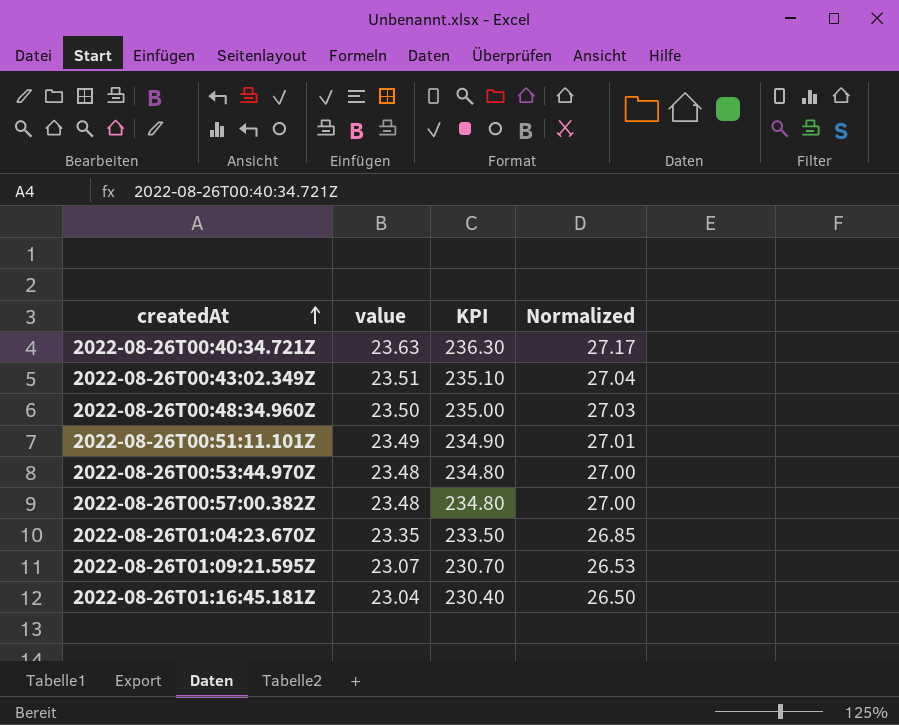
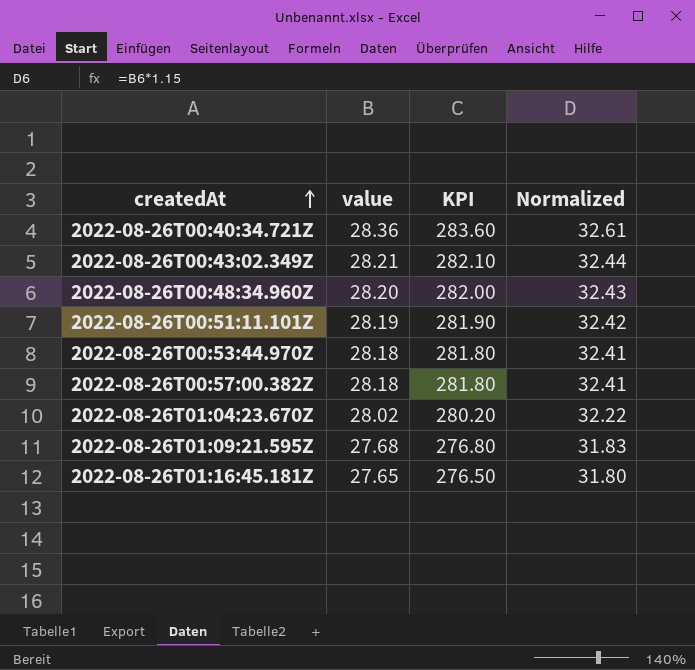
2022-08-26T00:40:34.721Z | value: 23.63 -> 28.36
2022-08-26T00:40:34.721Z | KPI: 236.30 -> 283.60
2022-08-26T00:40:34.721Z | Normalized: 27.17 -> 32.61
2022-08-26T00:43:02.349Z | value: 23.51 -> 28.21
2022-08-26T00:43:02.349Z | KPI: 235.10 -> 282.10
2022-08-26T00:43:02.349Z | Normalized: 27.04 -> 32.44
2022-08-26T00:48:34.960Z | value: 23.50 -> 28.20
2022-08-26T00:48:34.960Z | KPI: 235.00 -> 282.00
2022-08-26T00:48:34.960Z | Normalized: 27.03 -> 32.43
2022-08-26T00:51:11.101Z | value: 23.49 -> 28.19
2022-08-26T00:51:11.101Z | KPI: 234.90 -> 281.90
2022-08-26T00:51:11.101Z | Normalized: 27.01 -> 32.42
2022-08-26T00:53:44.970Z | value: 23.48 -> 28.18
2022-08-26T00:53:44.970Z | KPI: 234.80 -> 281.80
2022-08-26T00:53:44.970Z | Normalized: 27.00 -> 32.41
2022-08-26T00:57:00.382Z | value: 23.48 -> 28.18
2022-08-26T00:57:00.382Z | KPI: 234.80 -> 281.80
2022-08-26T00:57:00.382Z | Normalized: 27.00 -> 32.41
2022-08-26T01:04:23.670Z | value: 23.35 -> 28.02
2022-08-26T01:04:23.670Z | KPI: 233.50 -> 280.20
2022-08-26T01:04:23.670Z | Normalized: 26.85 -> 32.22
2022-08-26T01:09:21.595Z | value: 23.07 -> 27.68
2022-08-26T01:09:21.595Z | KPI: 230.70 -> 276.80
2022-08-26T01:09:21.595Z | Normalized: 26.53 -> 31.83
2022-08-26T01:16:45.181Z | value: 23.04 -> 27.65
2022-08-26T01:16:45.181Z | KPI: 230.40 -> 276.50
2022-08-26T01:16:45.181Z | Normalized: 26.50 -> 31.80

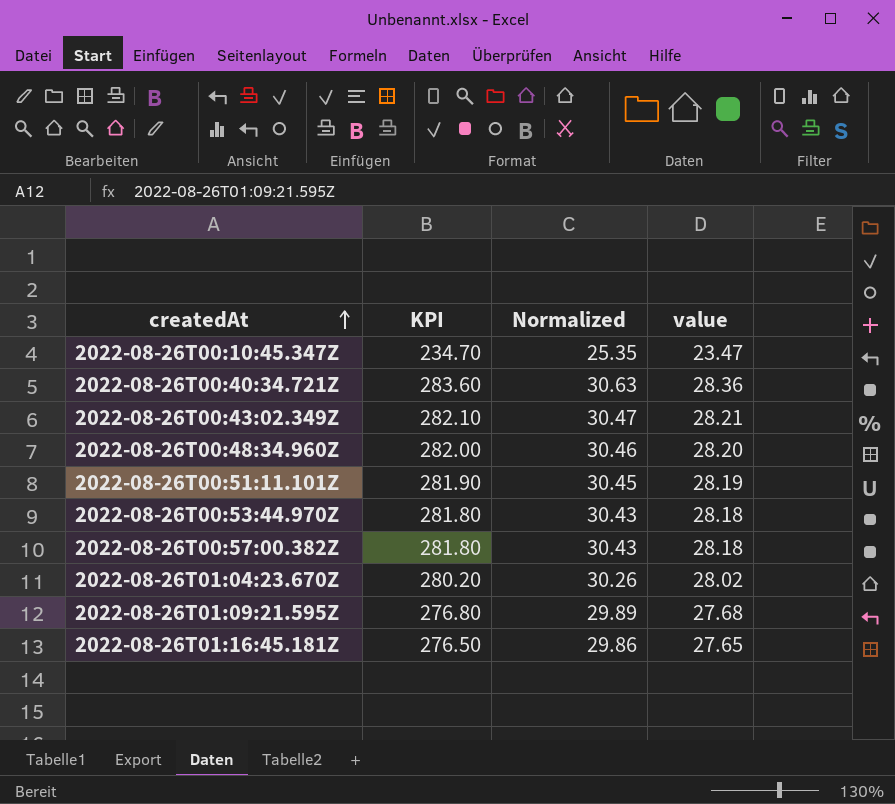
column Normalized | formula: [value] * 1.15 -> [value] * 1.08
column value | position: 2 -> 4
row 2022-08-26T00:10:45.347Z: none -> 234.70 | 25.35 | 23.47

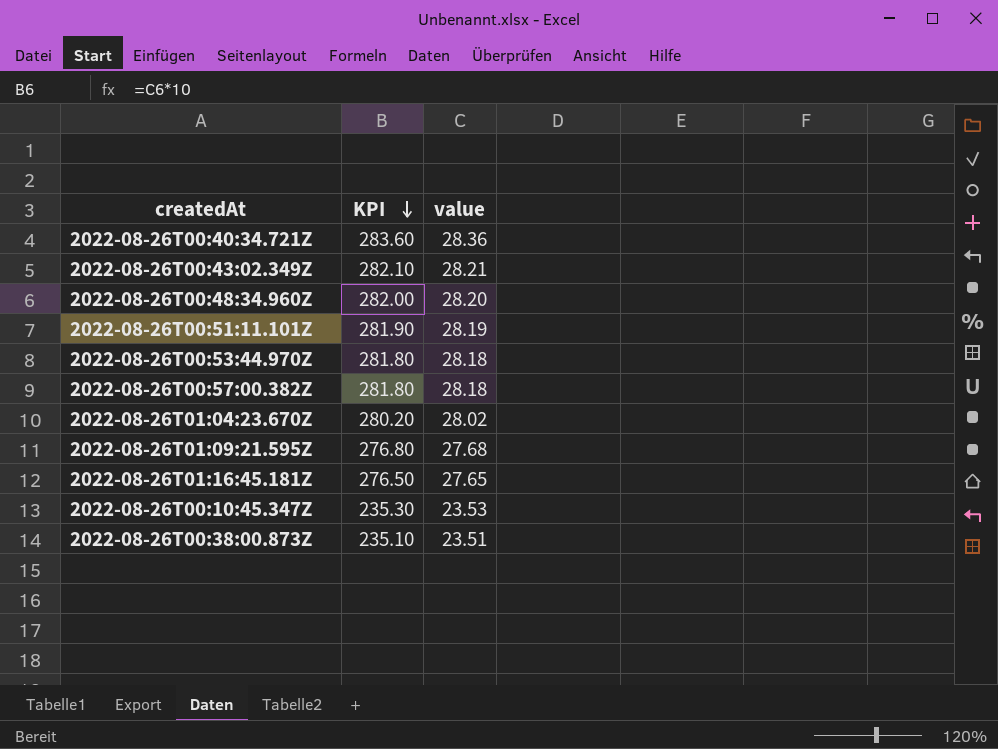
row order: createdAt ascending -> KPI descending
column Normalized | formula: [value] * 1.08 -> none
2022-08-26T00:10:45.347Z | KPI: 234.70 -> 235.30
2022-08-26T00:10:45.347Z | value: 23.47 -> 23.53
row 2022-08-26T00:38:00.873Z: none -> 235.10 | 23.51

